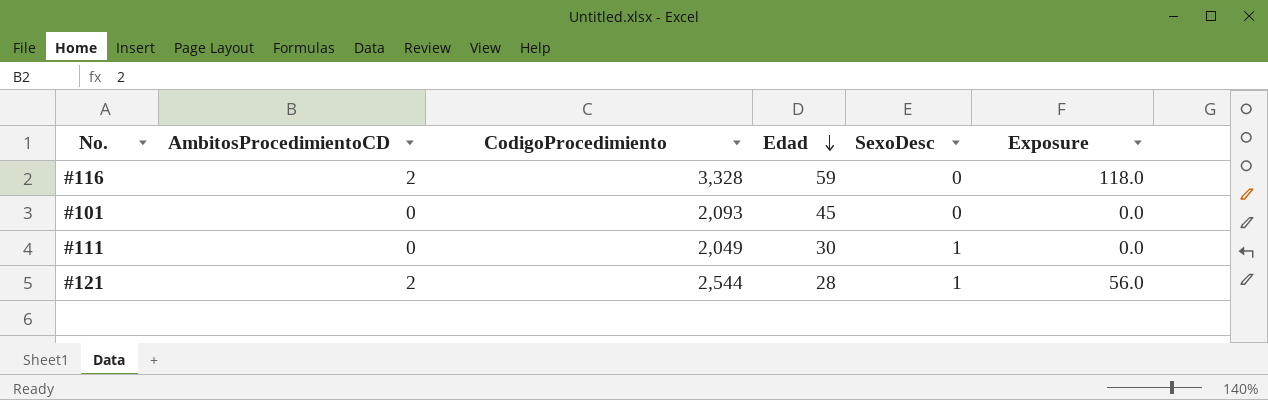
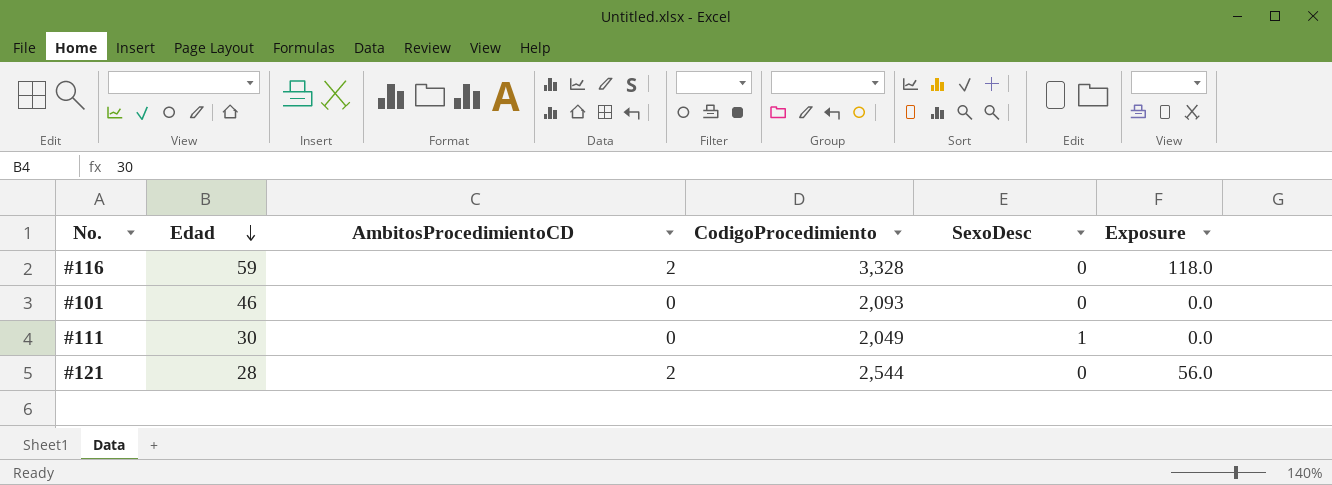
column Edad | position: 4 -> 2
#101 | Edad: 45 -> 46
#121 | SexoDesc: 1 -> 0

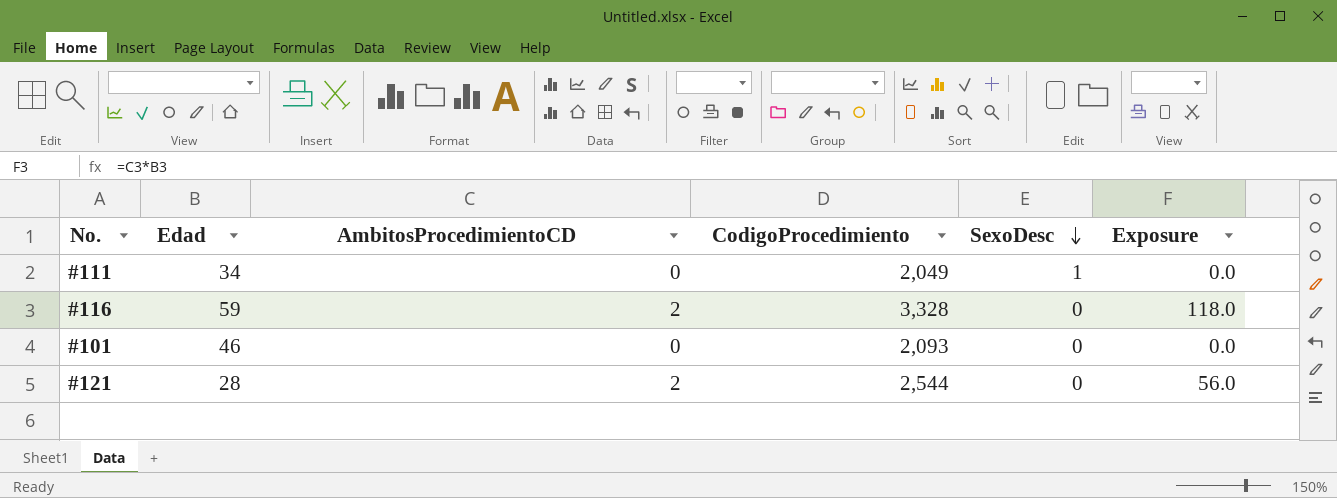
row order: Edad descending -> SexoDesc descending
#111 | Edad: 30 -> 34

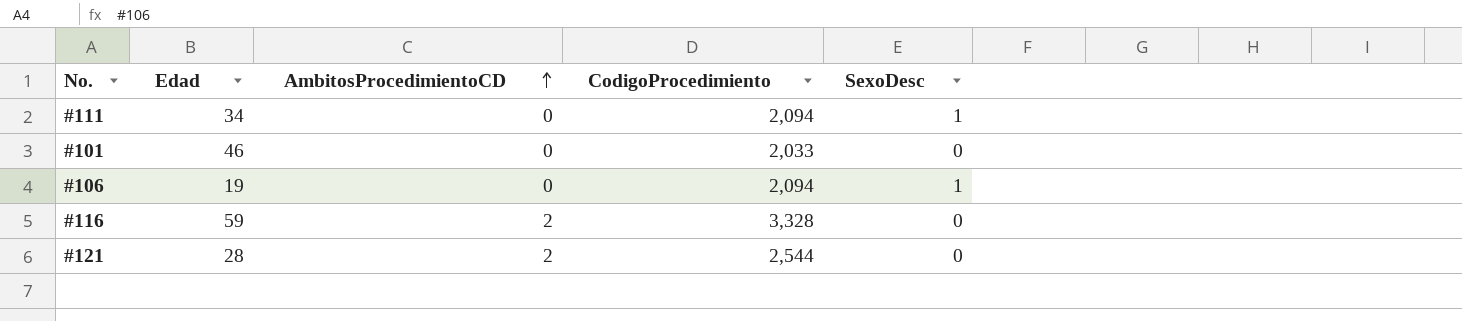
row order: SexoDesc descending -> AmbitosProcedimientoCD ascending
column Exposure | formula: [Edad] * [AmbitosProcedimientoCD] -> none
#111 | CodigoProcedimiento: 2,049 -> 2,094
#101 | CodigoProcedimiento: 2,093 -> 2,033
row #106: none -> 19 | 0 | 2,094 | 1

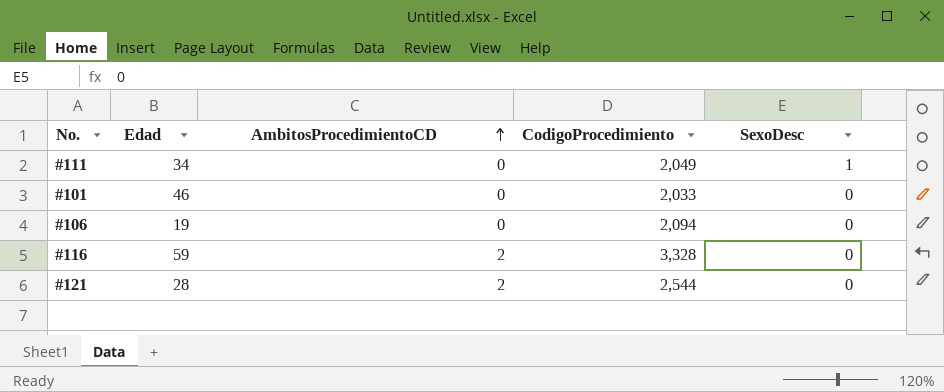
#111 | CodigoProcedimiento: 2,094 -> 2,049
#106 | SexoDesc: 1 -> 0

